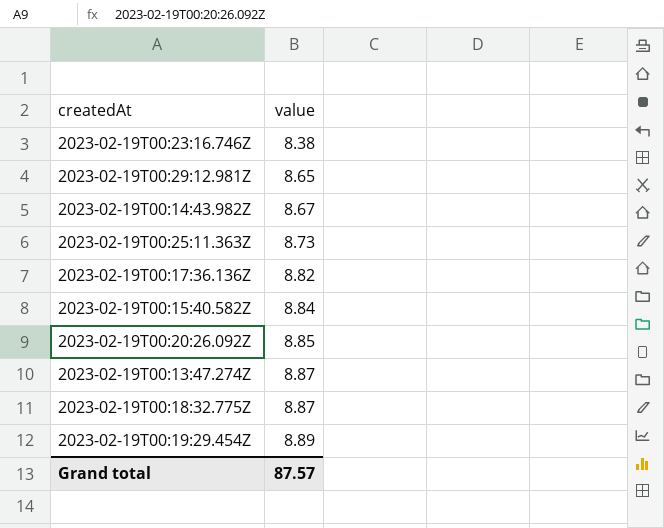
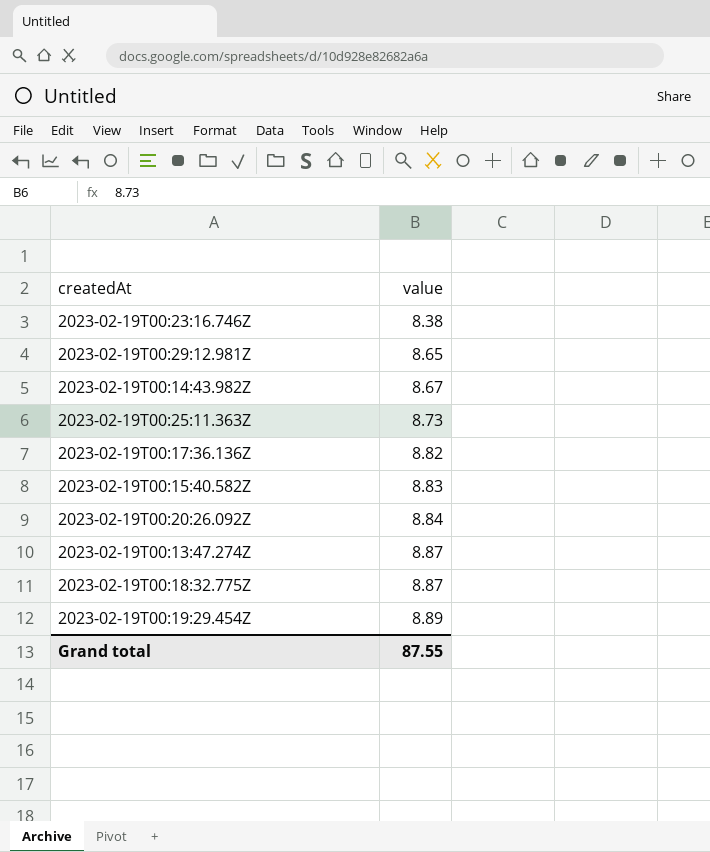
2023-02-19T00:15:40.582Z | value: 8.84 -> 8.83
2023-02-19T00:20:26.092Z | value: 8.85 -> 8.84
Grand total | value: 87.57 -> 87.55

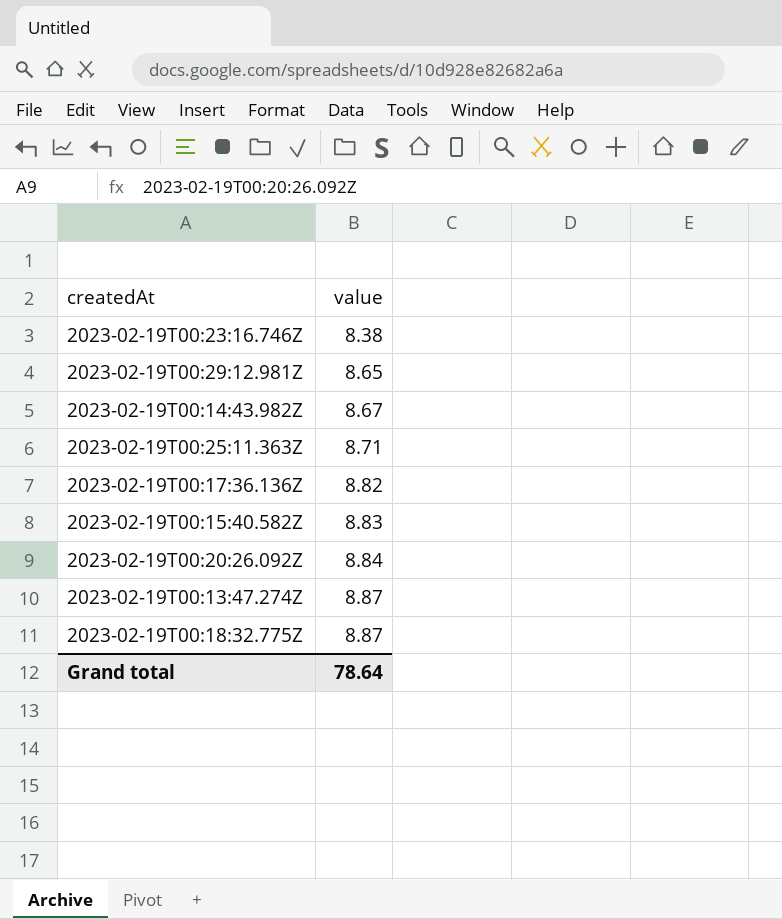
row 2023-02-19T00:19:29.454Z: 8.89 -> none
2023-02-19T00:25:11.363Z | value: 8.73 -> 8.71
Grand total | value: 87.55 -> 78.64

